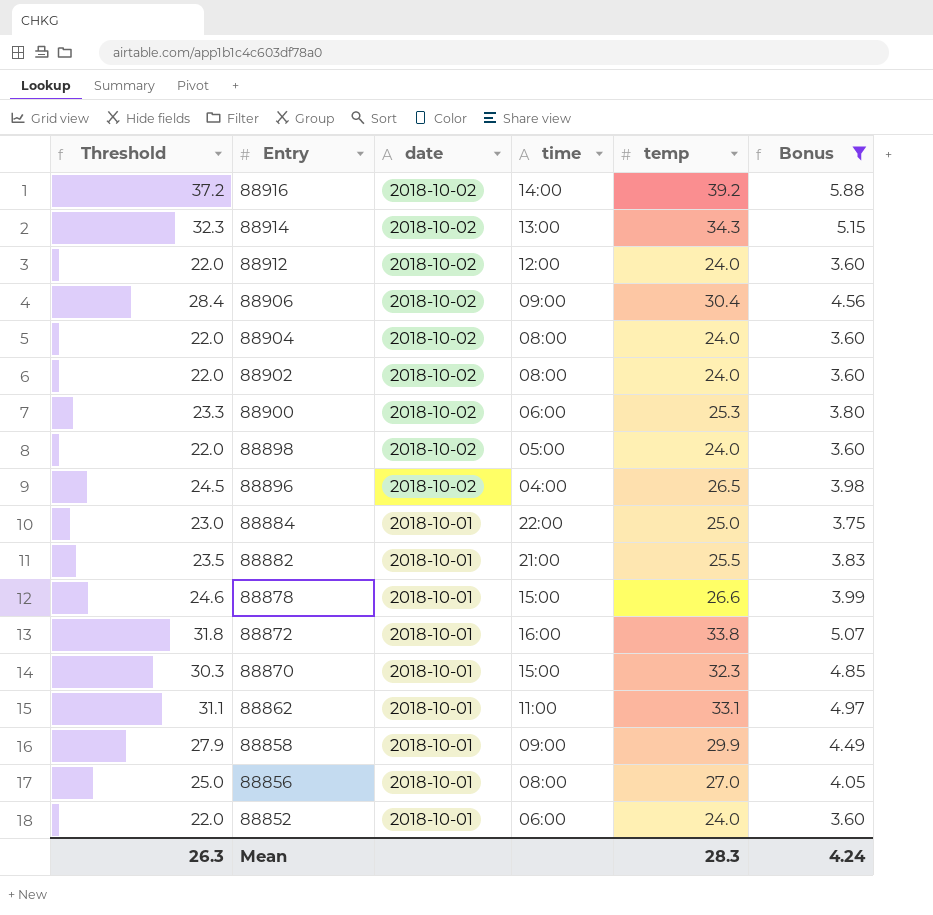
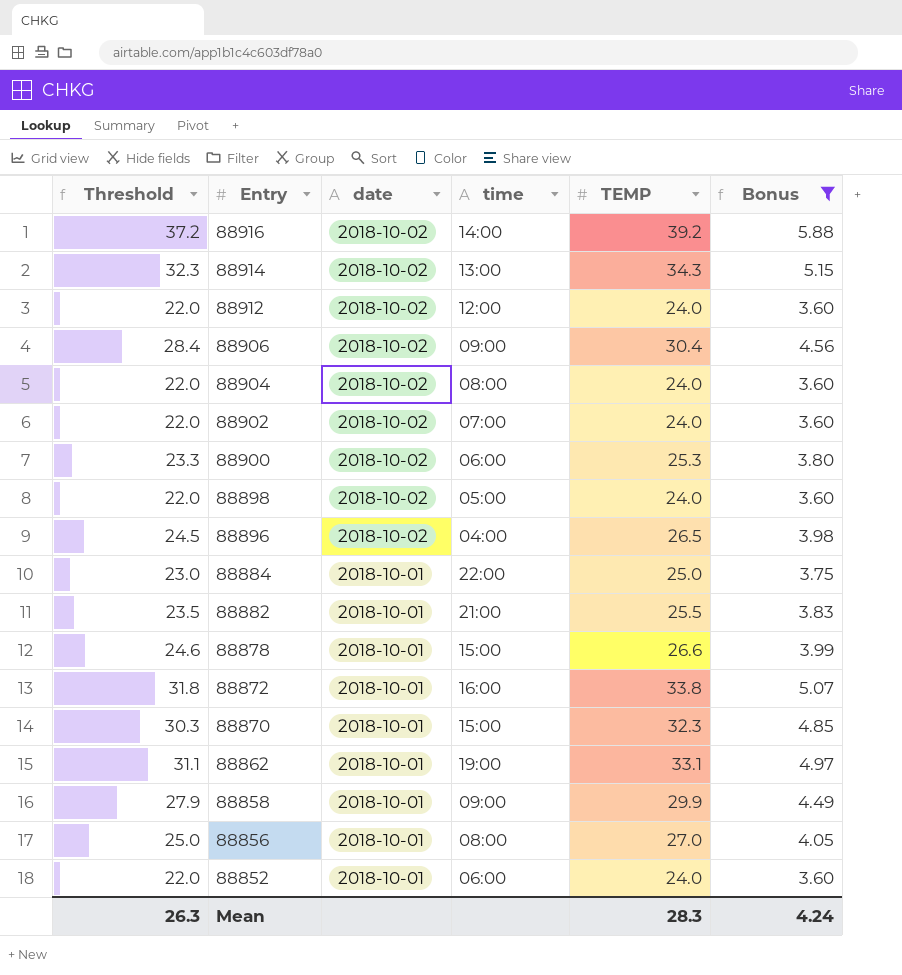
column name: temp -> TEMP
88902 | time: 08:00 -> 07:00
88862 | time: 11:00 -> 19:00

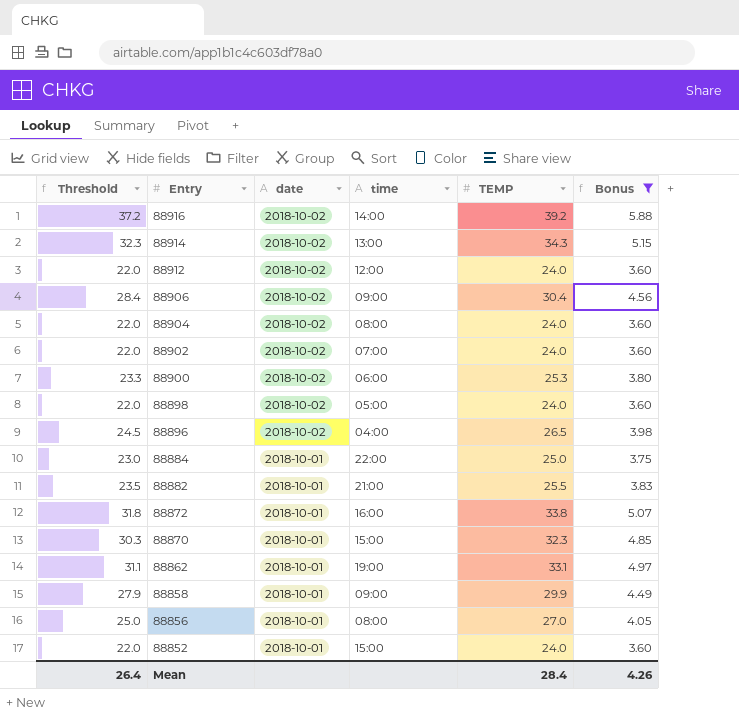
row 88878: 24.6 | 2018-10-01 | 15:00 | 26.6 | 3.99 -> none
88852 | time: 06:00 -> 15:00
Mean | Threshold: 26.3 -> 26.4
Mean | TEMP: 28.3 -> 28.4
Mean | Bonus: 4.24 -> 4.26

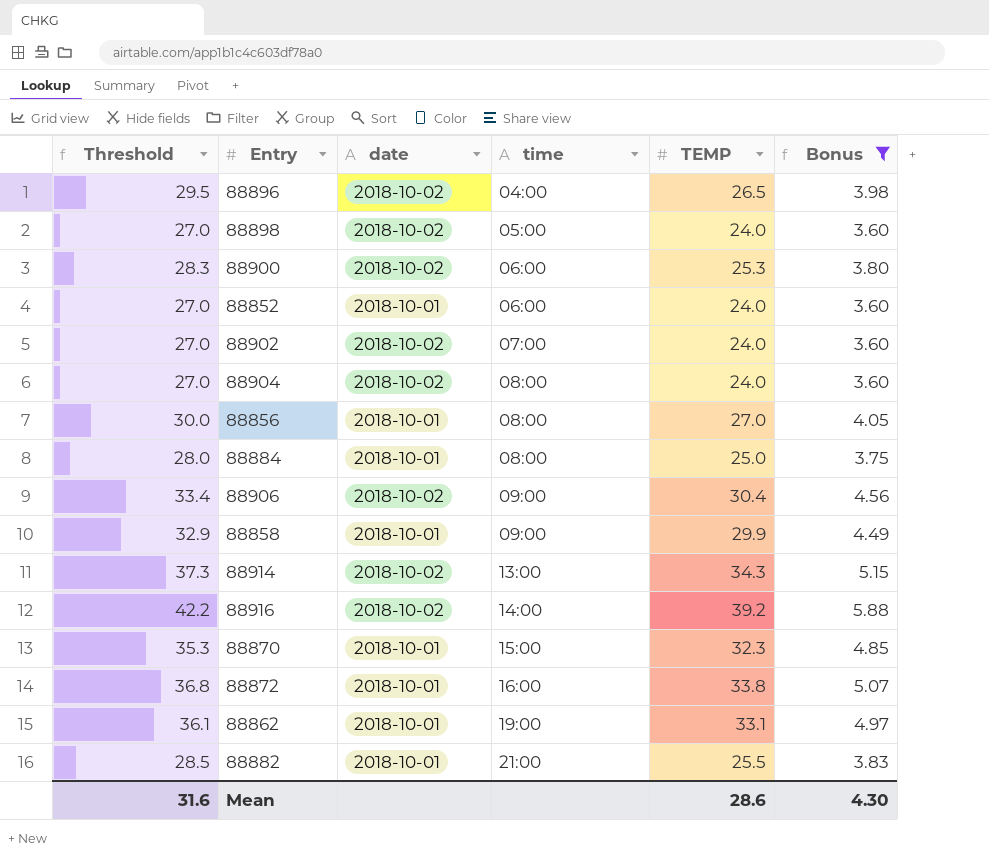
row order: Entry descending -> time ascending
column Threshold | formula: [TEMP] - 2 -> [TEMP] + 3
row 88912: 22.0 | 2018-10-02 | 12:00 | 24.0 | 3.60 -> none
88852 | time: 15:00 -> 06:00
88884 | time: 22:00 -> 08:00
Mean | Threshold: 26.4 -> 31.6
Mean | TEMP: 28.4 -> 28.6
Mean | Bonus: 4.26 -> 4.30

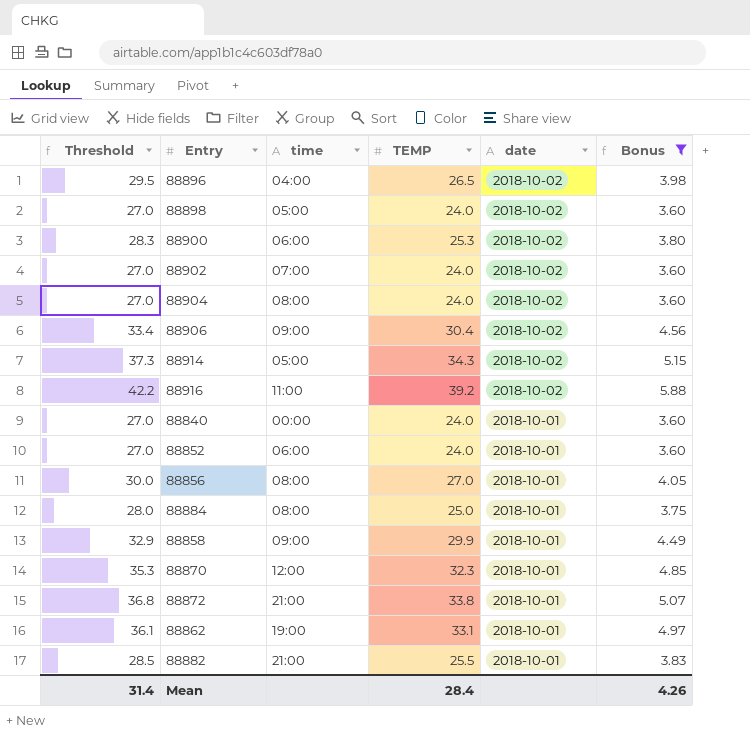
row order: time ascending -> date descending
column date | position: 3 -> 5
88914 | time: 13:00 -> 05:00
88916 | time: 14:00 -> 11:00
row 88840: none -> 27.0 | 00:00 | 24.0 | 2018-10-01 | 3.60
88870 | time: 15:00 -> 12:00
88872 | time: 16:00 -> 21:00
Mean | Threshold: 31.6 -> 31.4
Mean | TEMP: 28.6 -> 28.4
Mean | Bonus: 4.30 -> 4.26

